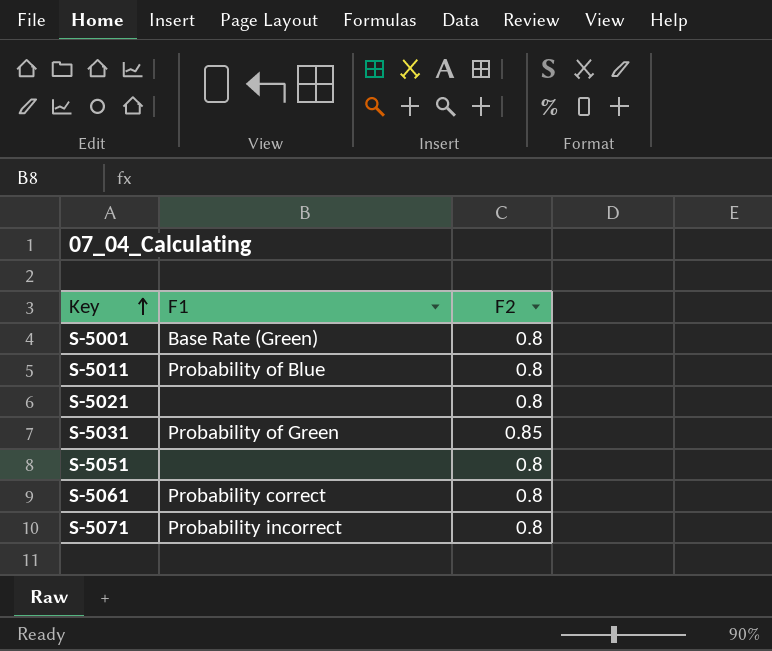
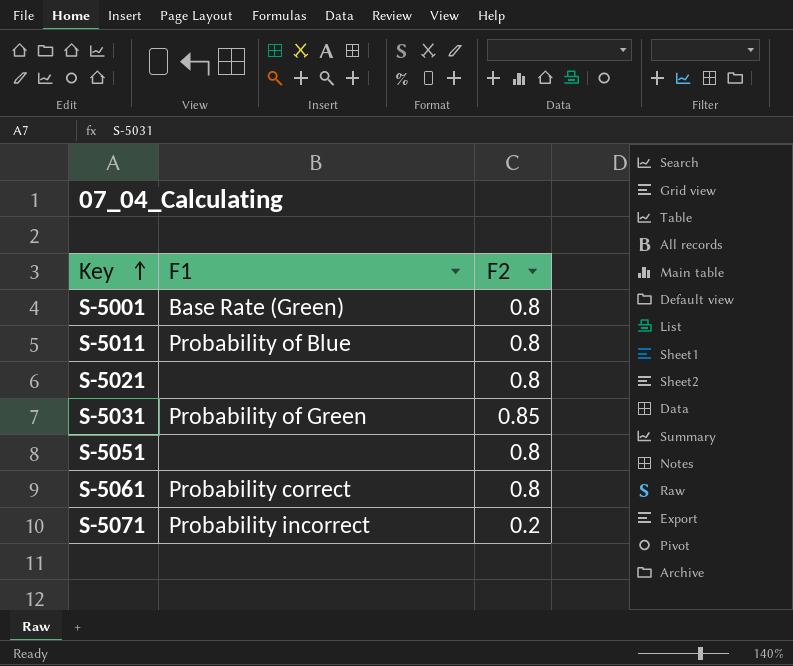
S-5071 | F2: 0.8 -> 0.2

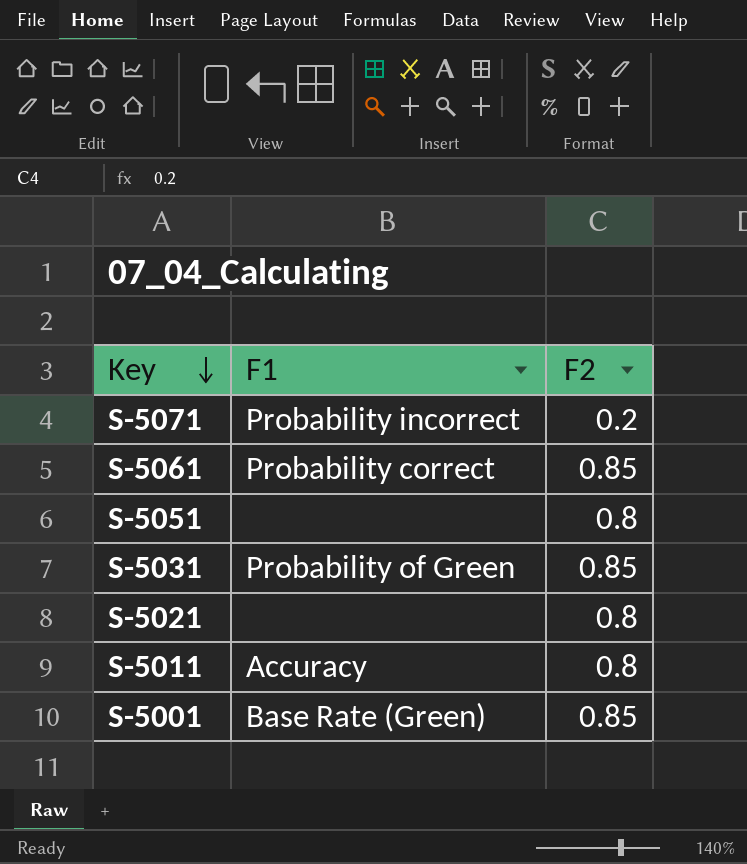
row order: Key ascending -> Key descending
S-5061 | F2: 0.8 -> 0.85
S-5011 | F1: Probability of Blue -> Accuracy
S-5001 | F2: 0.8 -> 0.85

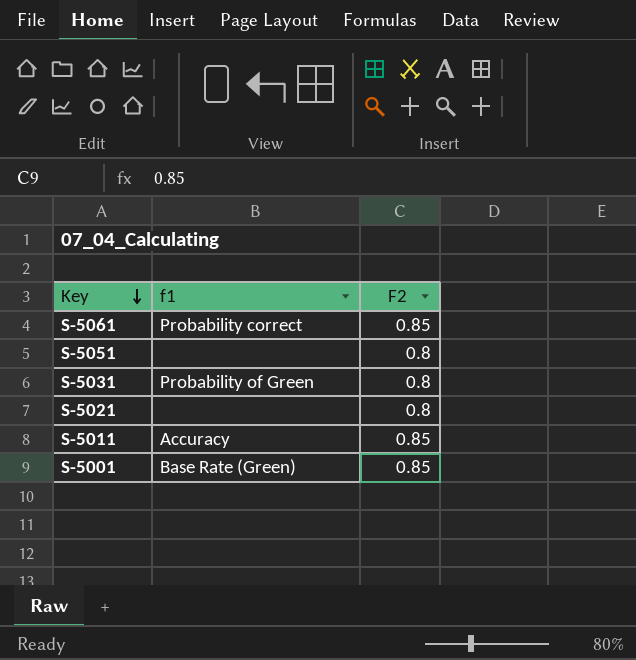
column name: F1 -> f1
row S-5071: Probability incorrect | 0.2 -> none
S-5031 | F2: 0.85 -> 0.8
S-5011 | F2: 0.8 -> 0.85

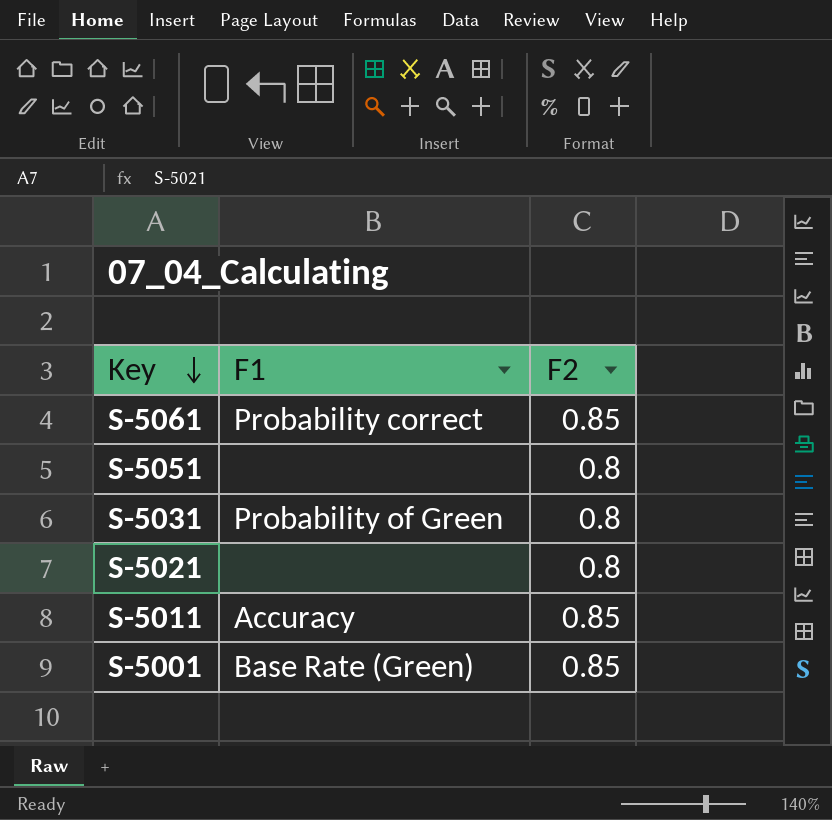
column name: f1 -> F1

